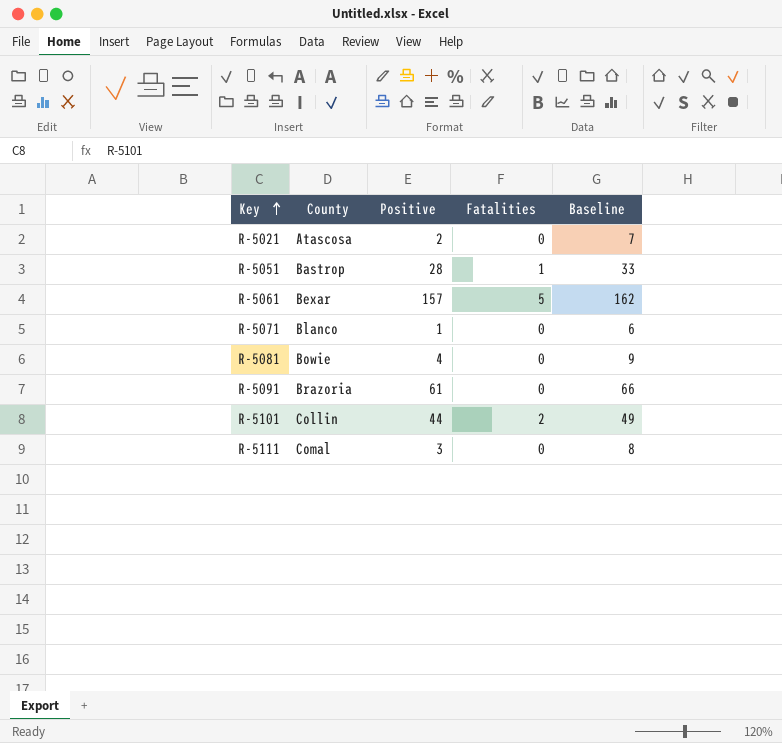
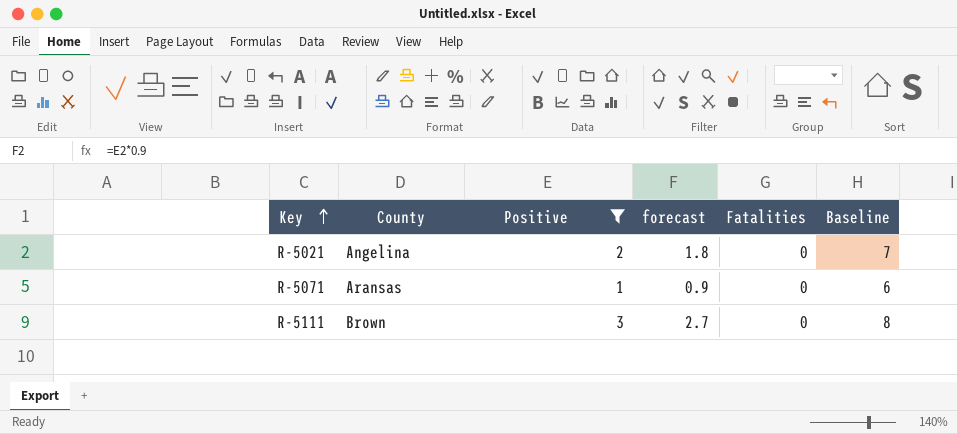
filter: none -> Positive <= 3
column forecast | formula: none -> [Positive] * 0.9
R-5021 | County: Atascosa -> Angelina
R-5071 | County: Blanco -> Aransas
R-5111 | County: Comal -> Brown

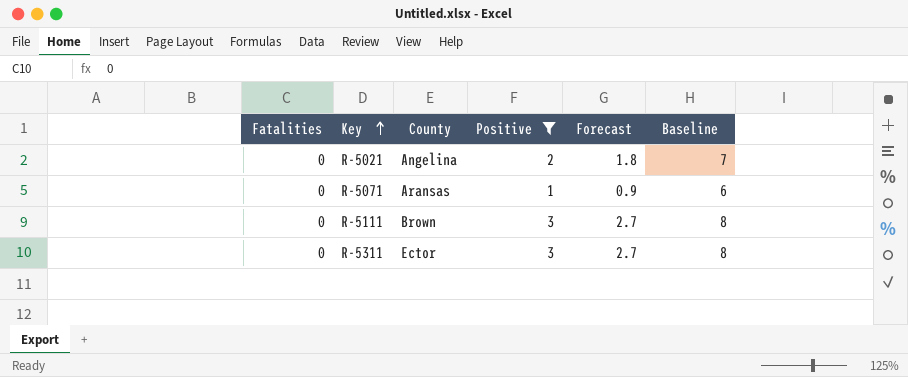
column Fatalities | position: 5 -> 1
column name: forecast -> Forecast
row R-5311: none -> 0 | Ector | 3 | 2.7 | 8

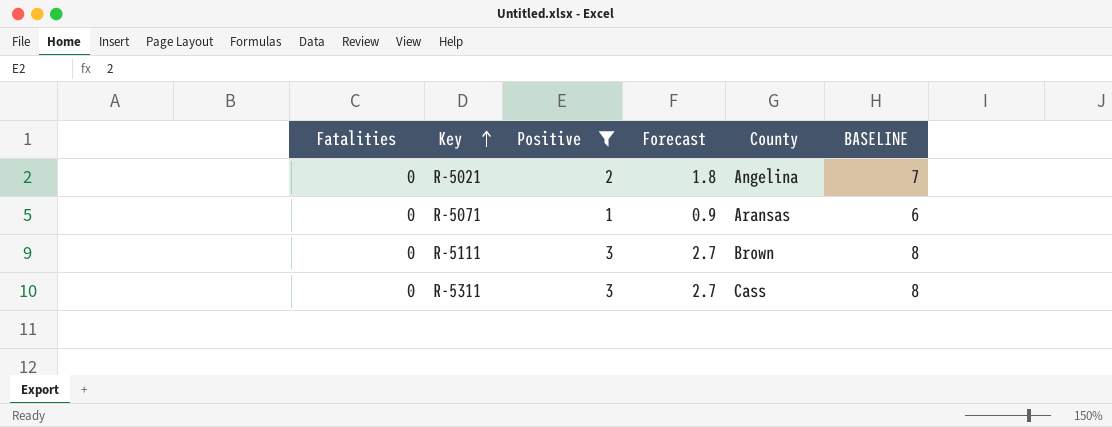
column County | position: 3 -> 5
column name: Baseline -> BASELINE
R-5311 | County: Ector -> Cass

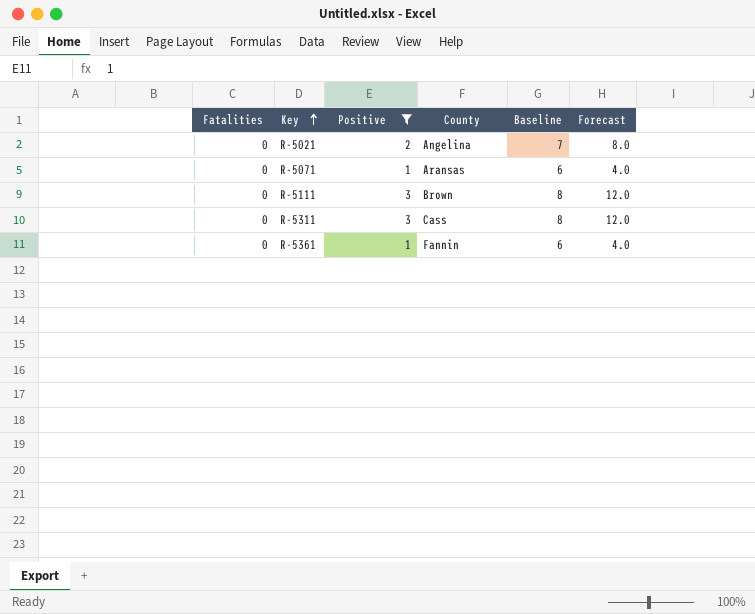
column name: BASELINE -> Baseline
column Forecast | formula: [Positive] * 0.9 -> [Positive] * 4
column Forecast | position: 4 -> 6
row R-5361: none -> 0 | 1 | Fannin | 6 | 4.0

